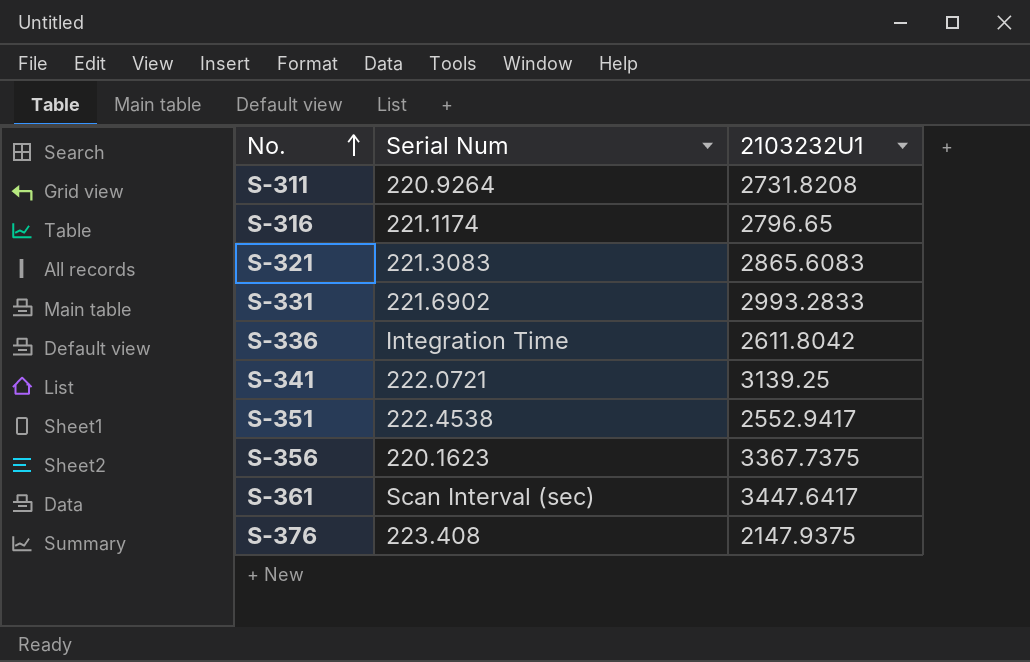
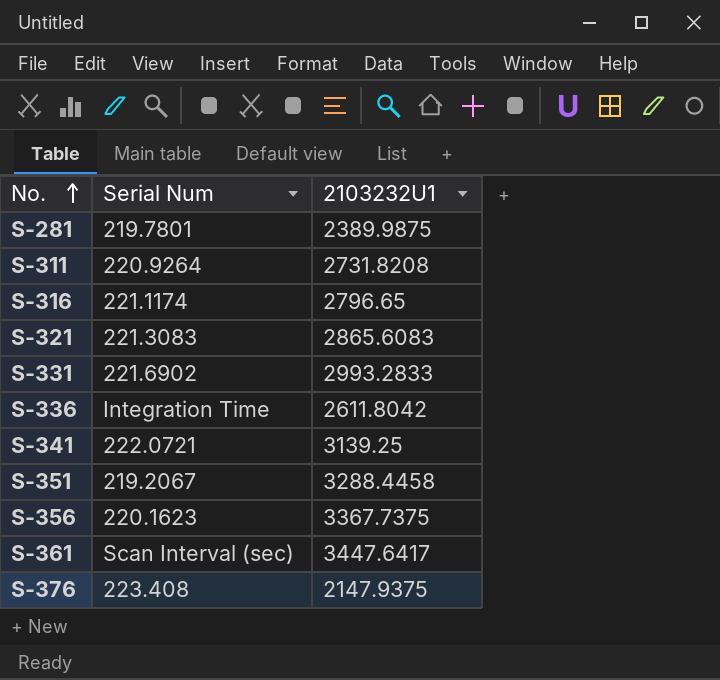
row S-281: none -> 219.7801 | 2389.9875
S-351 | Serial Num: 222.4538 -> 219.2067
S-351 | 2103232U1: 2552.9417 -> 3288.4458

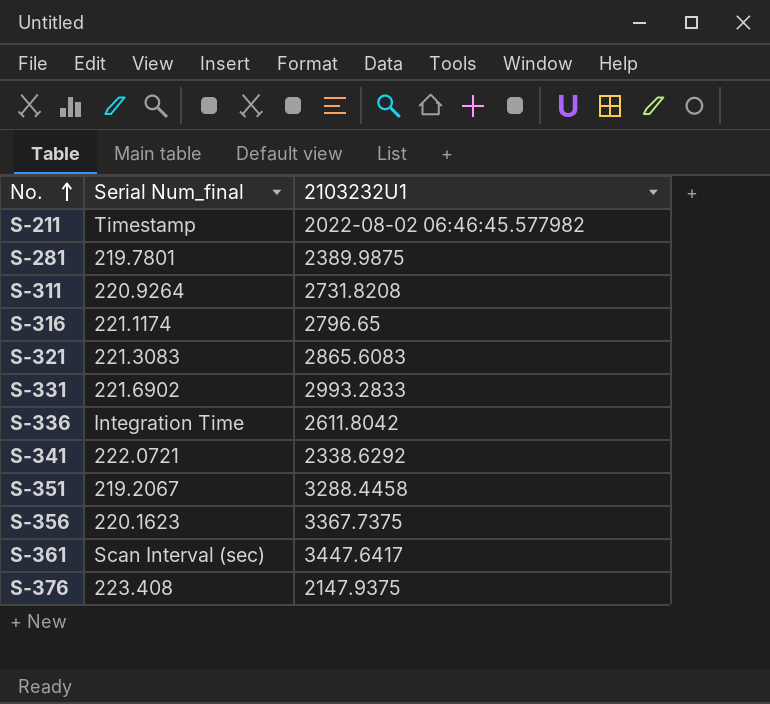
column name: Serial Num -> Serial Num_final
row S-211: none -> Timestamp | 2022-08-02 06:46:45.577982
S-341 | 2103232U1: 3139.25 -> 2338.6292

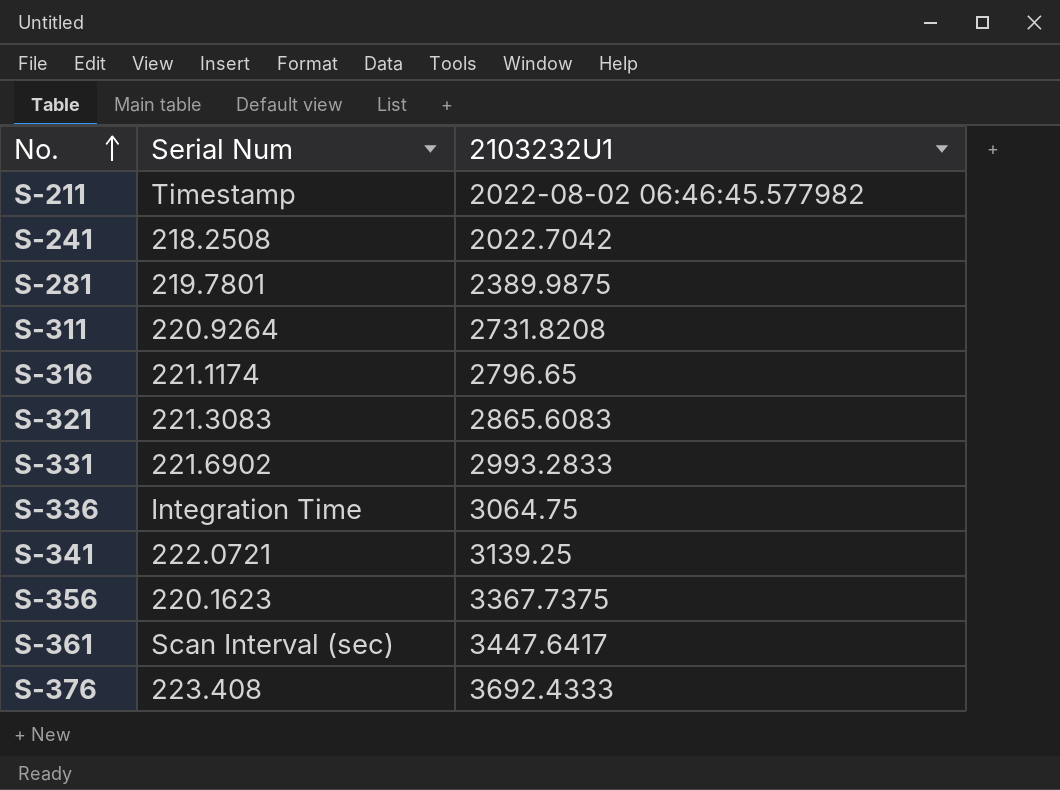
column name: Serial Num_final -> Serial Num
row S-351: 219.2067 | 3288.4458 -> none
row S-241: none -> 218.2508 | 2022.7042
S-336 | 2103232U1: 2611.8042 -> 3064.75
S-341 | 2103232U1: 2338.6292 -> 3139.25
S-376 | 2103232U1: 2147.9375 -> 3692.4333

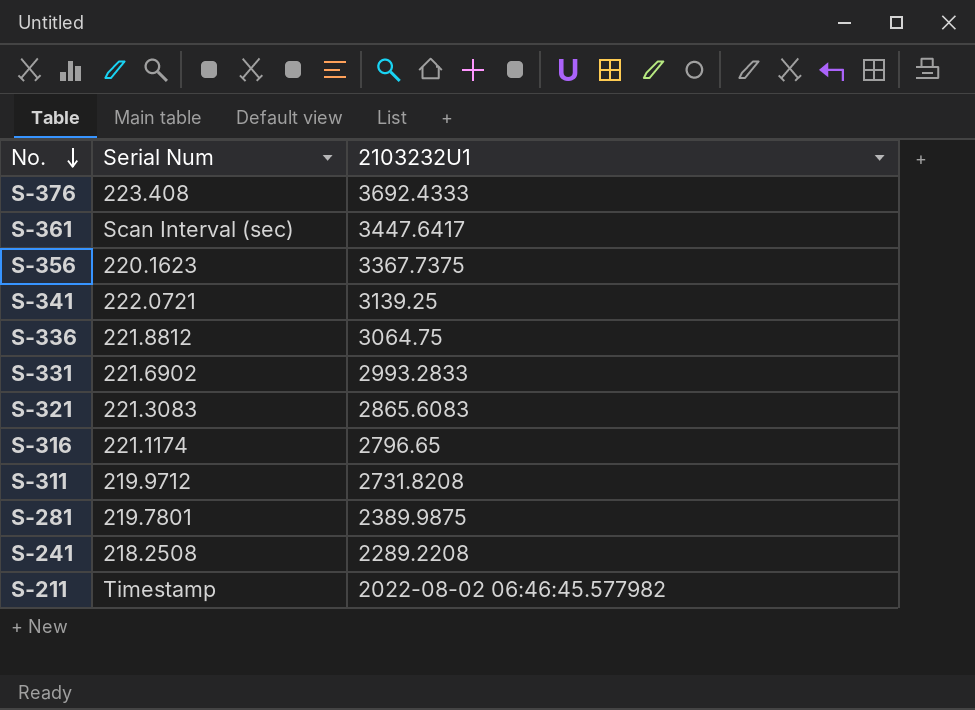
row order: No. ascending -> No. descending
S-336 | Serial Num: Integration Time -> 221.8812
S-311 | Serial Num: 220.9264 -> 219.9712
S-241 | 2103232U1: 2022.7042 -> 2289.2208

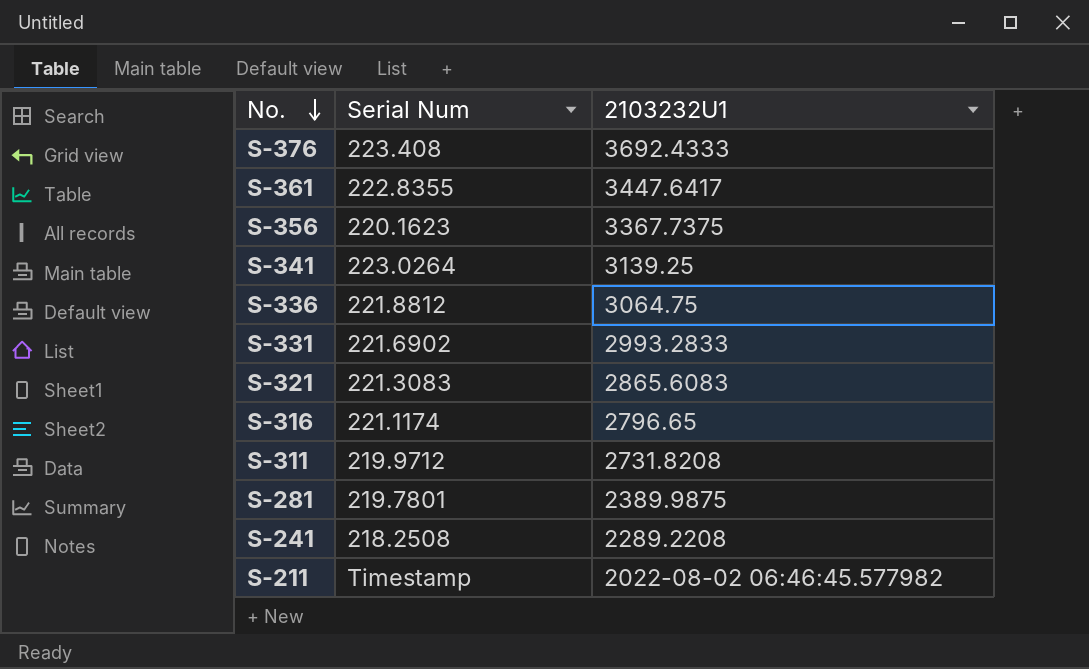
S-361 | Serial Num: Scan Interval (sec) -> 222.8355
S-341 | Serial Num: 222.0721 -> 223.0264

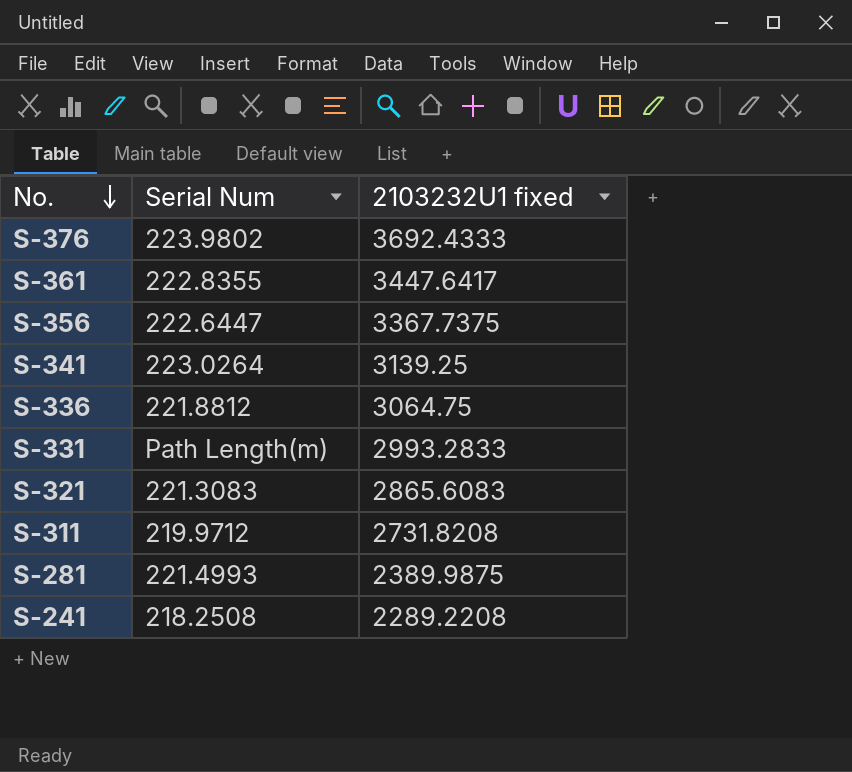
column name: 2103232U1 -> 2103232U1 fixed
row S-316: 221.1174 | 2796.65 -> none
row S-211: Timestamp | 2022-08-02 06:46:45.577982 -> none
S-376 | Serial Num: 223.408 -> 223.9802
S-356 | Serial Num: 220.1623 -> 222.6447
S-331 | Serial Num: 221.6902 -> Path Length(m)
S-281 | Serial Num: 219.7801 -> 221.4993

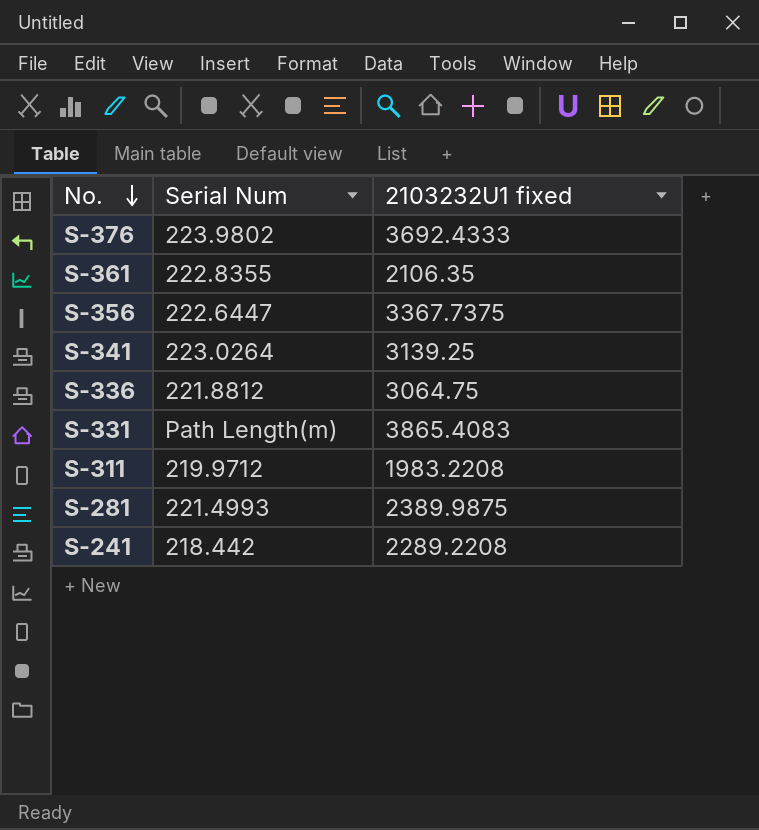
row S-321: 221.3083 | 2865.6083 -> none
S-361 | 2103232U1 fixed: 3447.6417 -> 2106.35
S-331 | 2103232U1 fixed: 2993.2833 -> 3865.4083
S-311 | 2103232U1 fixed: 2731.8208 -> 1983.2208
S-241 | Serial Num: 218.2508 -> 218.442

